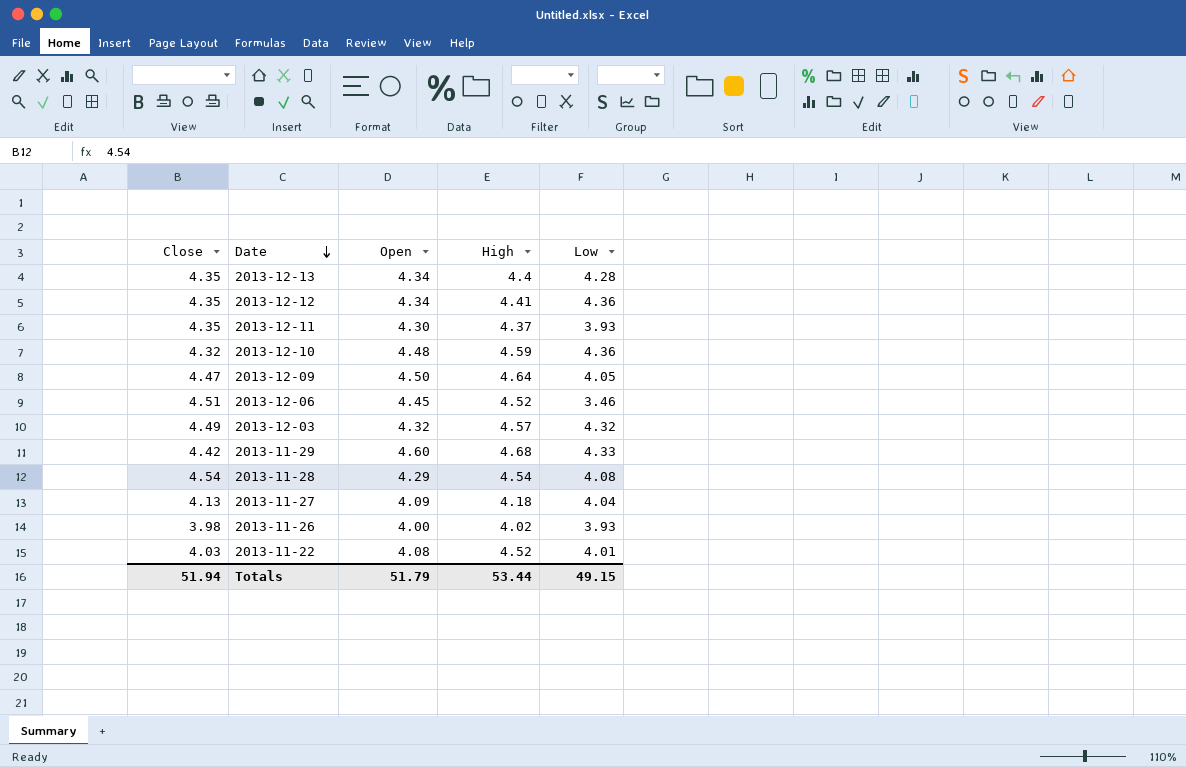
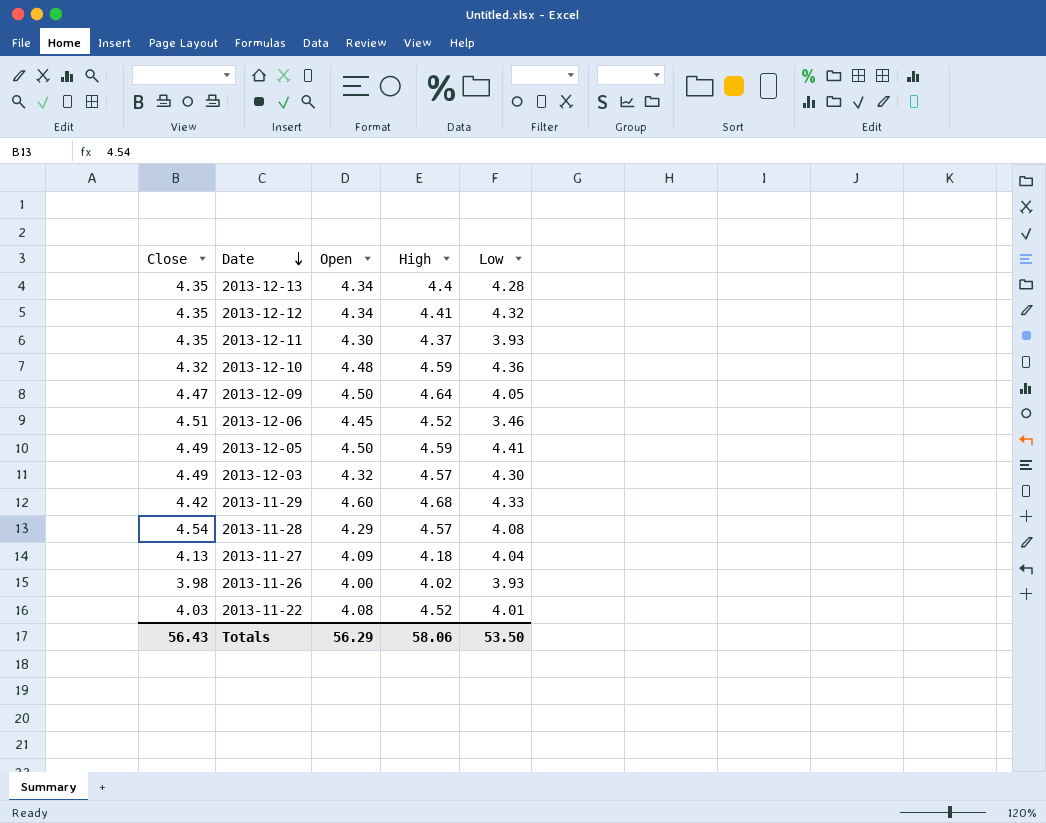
2013-12-12 | Low: 4.36 -> 4.32
row 2013-12-05: none -> 4.49 | 4.50 | 4.59 | 4.41
2013-12-03 | Low: 4.32 -> 4.30
2013-11-28 | High: 4.54 -> 4.57
Totals | Close: 51.94 -> 56.43
Totals | Open: 51.79 -> 56.29
Totals | High: 53.44 -> 58.06
Totals | Low: 49.15 -> 53.50

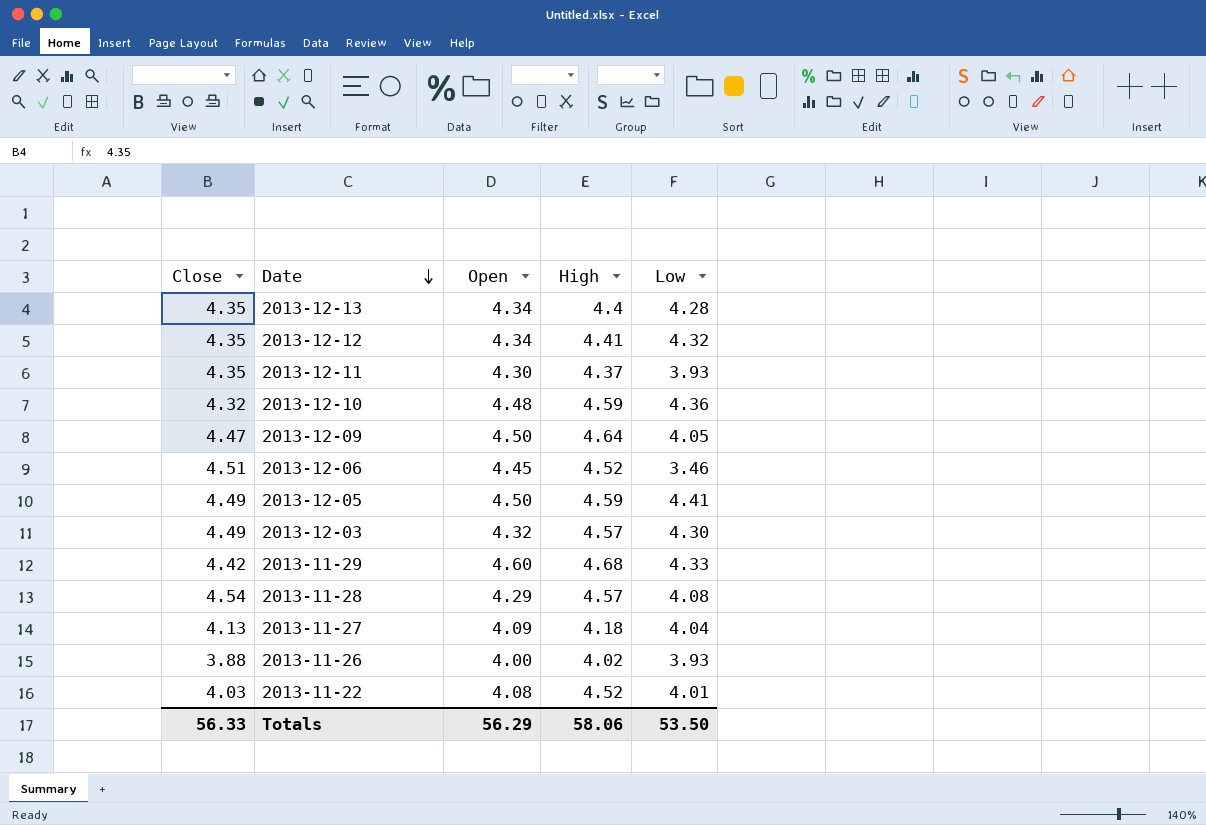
2013-11-26 | Close: 3.98 -> 3.88
Totals | Close: 56.43 -> 56.33

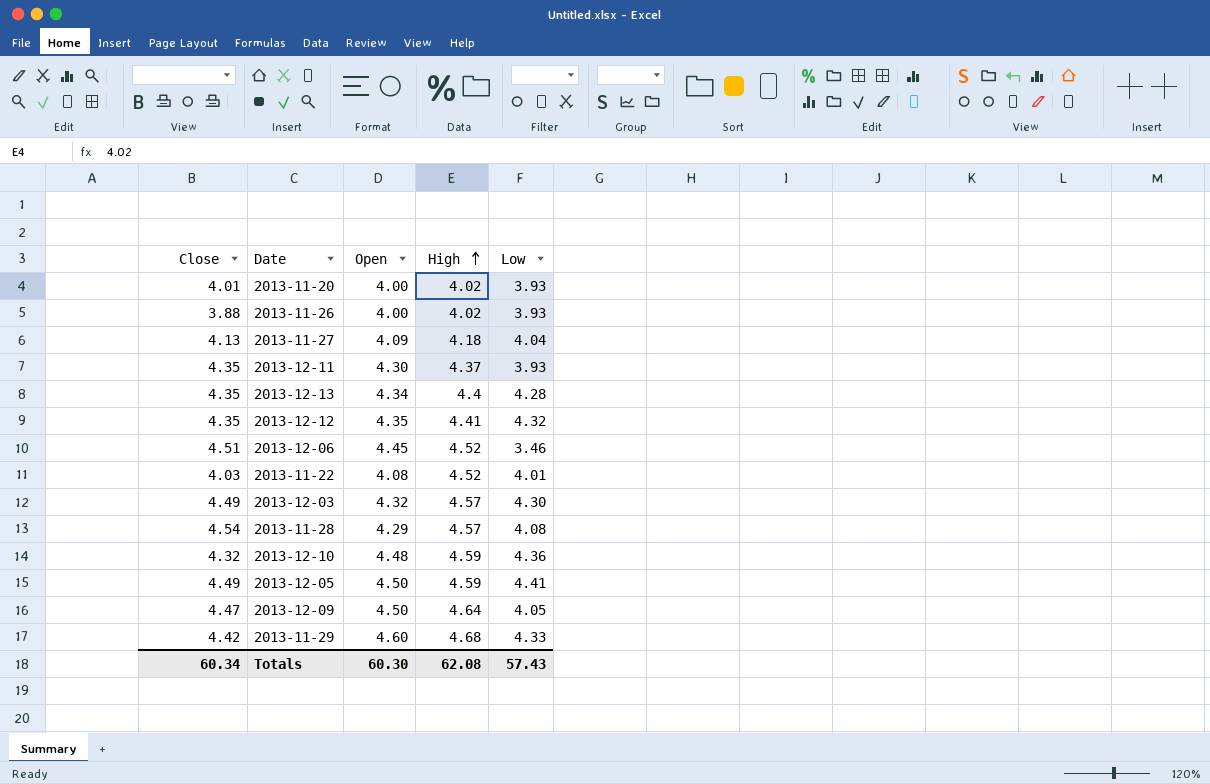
row order: Date descending -> High ascending
row 2013-11-20: none -> 4.01 | 4.00 | 4.02 | 3.93
2013-12-12 | Open: 4.34 -> 4.35
Totals | Close: 56.33 -> 60.34
Totals | Open: 56.29 -> 60.30
Totals | High: 58.06 -> 62.08
Totals | Low: 53.50 -> 57.43

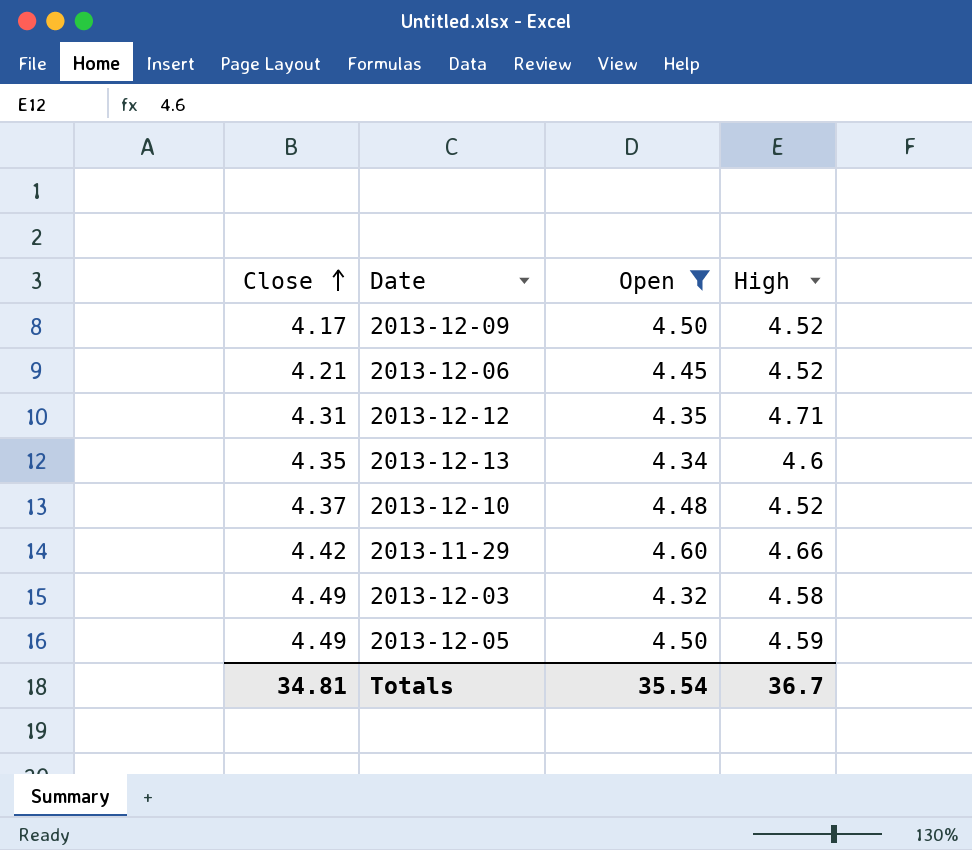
filter: none -> Open >= 4.32
row order: High ascending -> Close ascending
column Low | position: 5 -> none
2013-12-09 | Close: 4.47 -> 4.17
2013-12-09 | High: 4.64 -> 4.52
2013-12-06 | Close: 4.51 -> 4.21
2013-12-12 | Close: 4.35 -> 4.31
2013-12-12 | High: 4.41 -> 4.71
2013-12-13 | High: 4.4 -> 4.6
2013-12-10 | Close: 4.32 -> 4.37
2013-12-10 | High: 4.59 -> 4.52
2013-11-29 | High: 4.68 -> 4.66
2013-12-03 | High: 4.57 -> 4.58
Totals | Close: 60.34 -> 34.81
Totals | Open: 60.30 -> 35.54
Totals | High: 62.08 -> 36.7

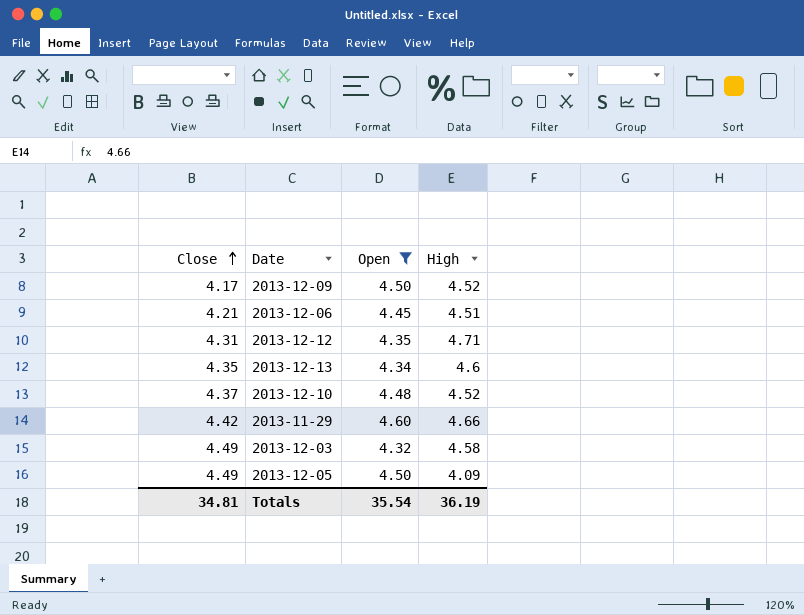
2013-12-06 | High: 4.52 -> 4.51
2013-12-05 | High: 4.59 -> 4.09
Totals | High: 36.7 -> 36.19

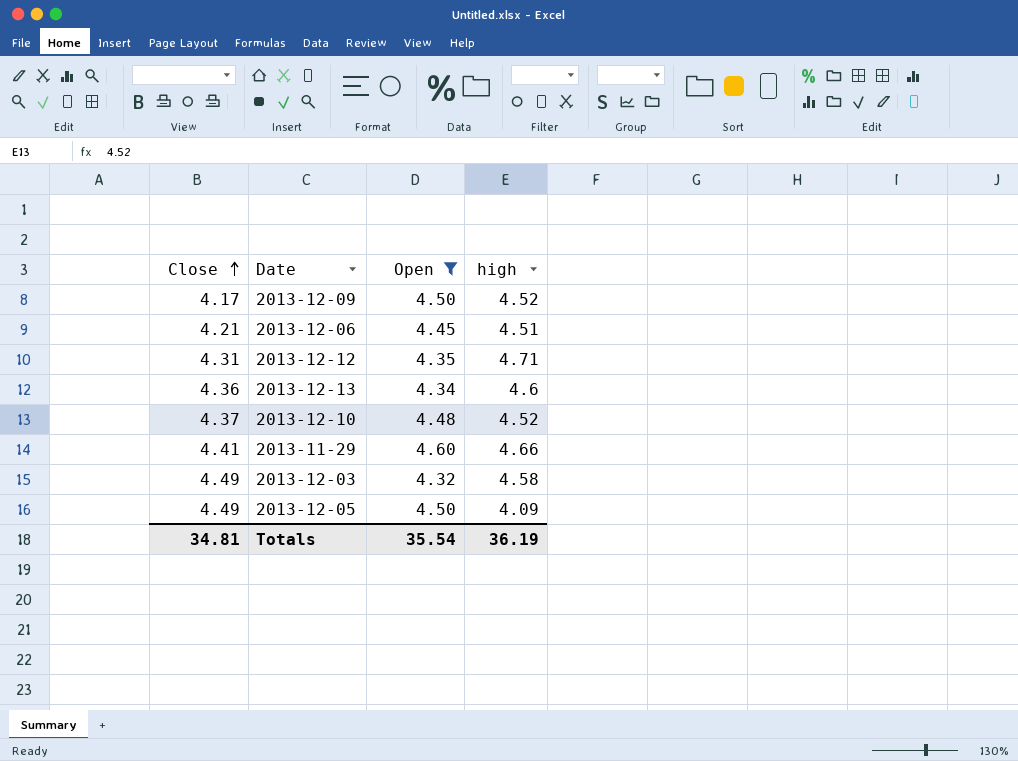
column name: High -> high
2013-12-13 | Close: 4.35 -> 4.36
2013-11-29 | Close: 4.42 -> 4.41

